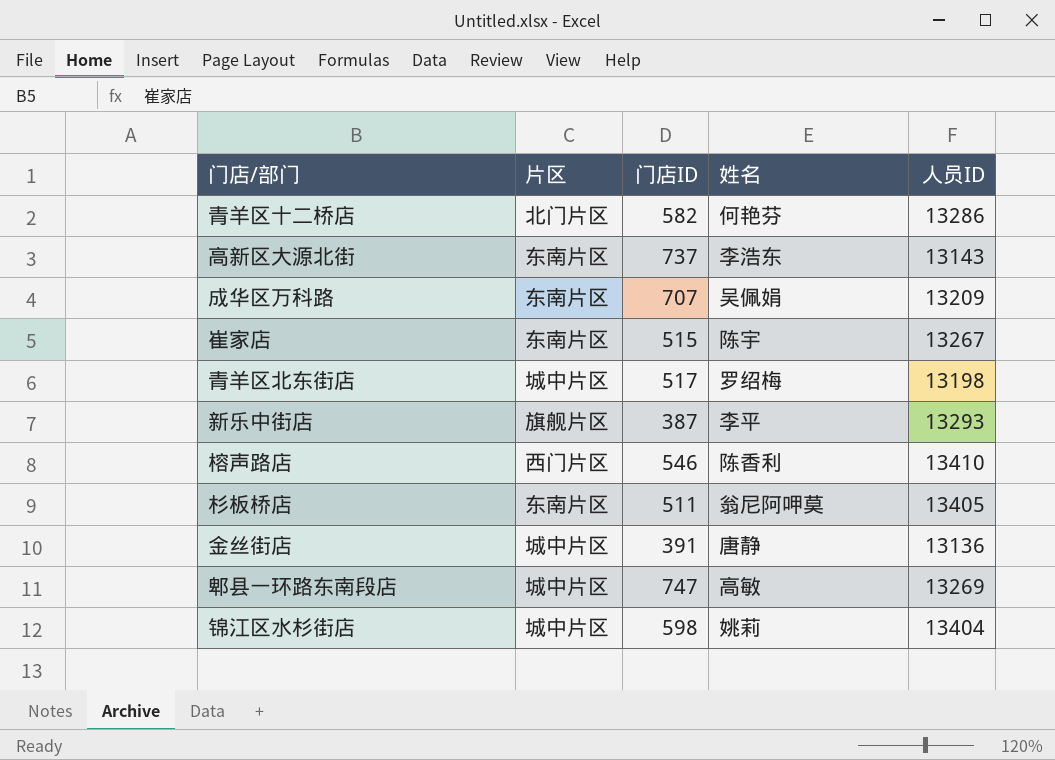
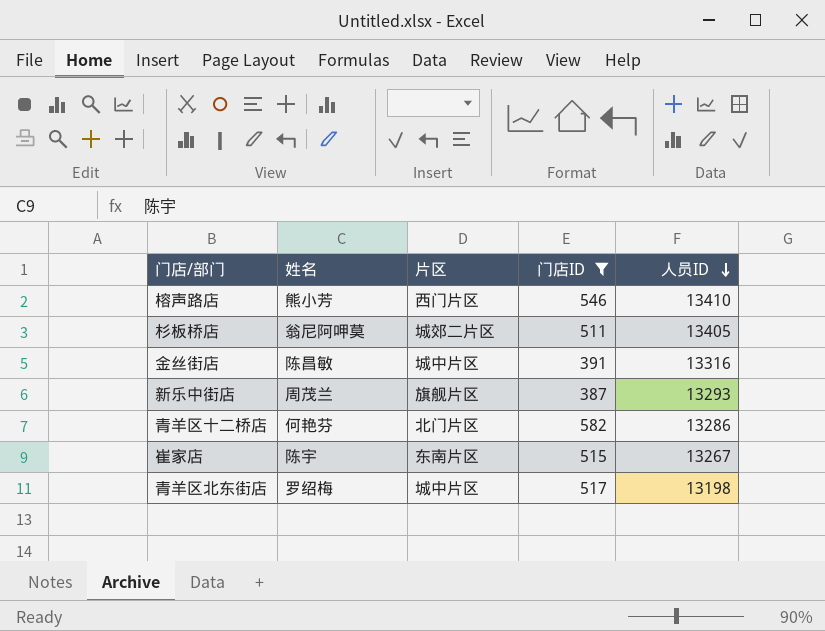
filter: none -> 门店ID <= 582
row order: none -> 人员ID descending
column 姓名 | position: 4 -> 2
榕声路店 | 姓名: 陈香利 -> 熊小芳
杉板桥店 | 片区: 东南片区 -> 城郊二片区
金丝街店 | 姓名: 唐静 -> 陈昌敏
金丝街店 | 人员ID: 13136 -> 13316
新乐中街店 | 姓名: 李平 -> 周茂兰

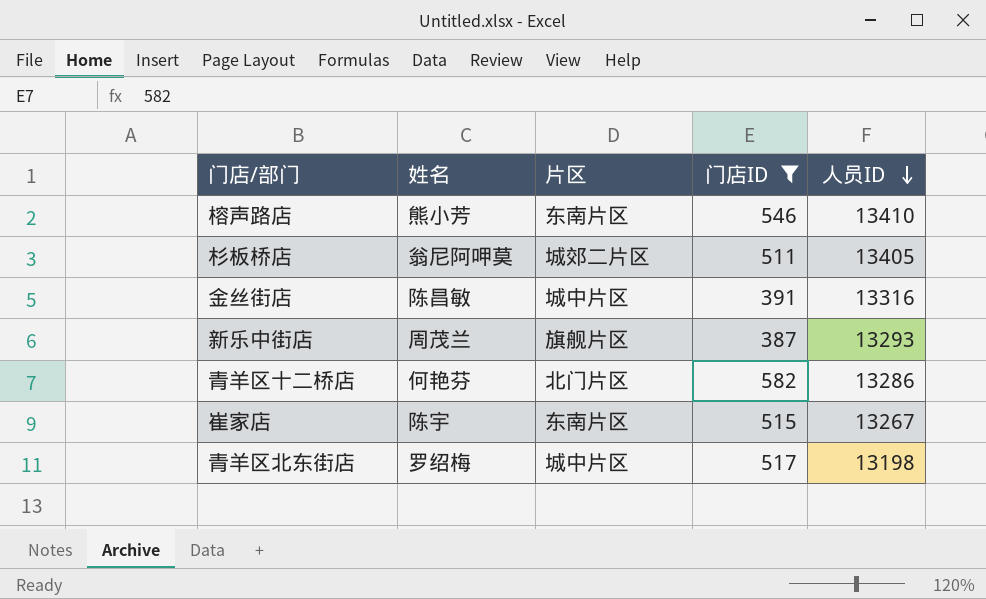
榕声路店 | 片区: 西门片区 -> 东南片区

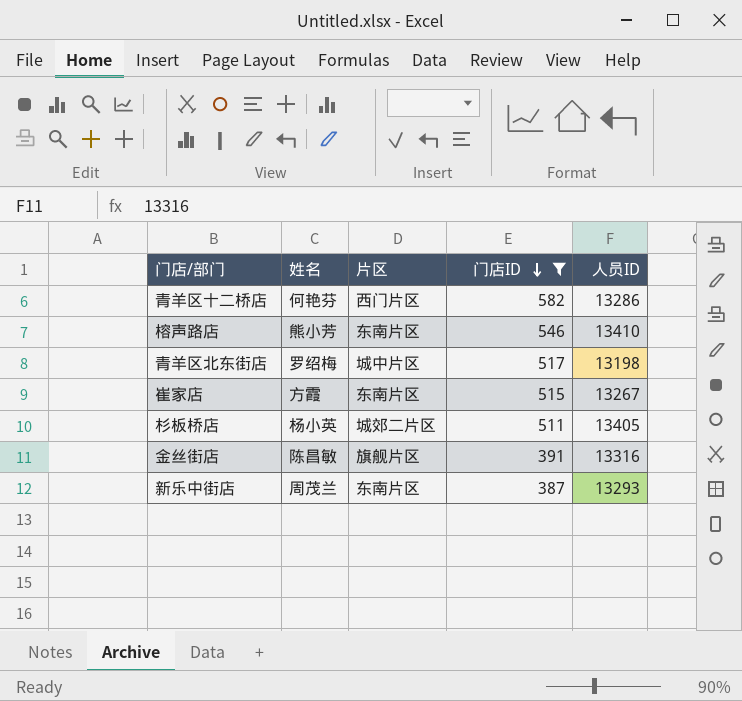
row order: 人员ID descending -> 门店ID descending
青羊区十二桥店 | 片区: 北门片区 -> 西门片区
崔家店 | 姓名: 陈宇 -> 方霞
杉板桥店 | 姓名: 翁尼阿呷莫 -> 杨小英
金丝街店 | 片区: 城中片区 -> 旗舰片区
新乐中街店 | 片区: 旗舰片区 -> 东南片区

